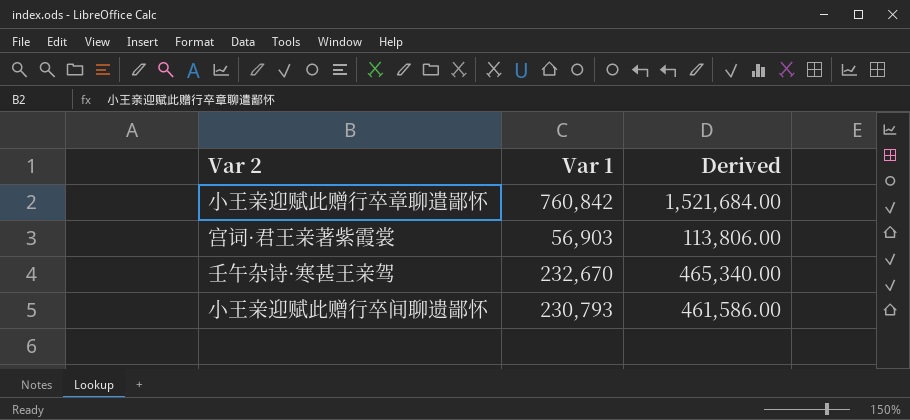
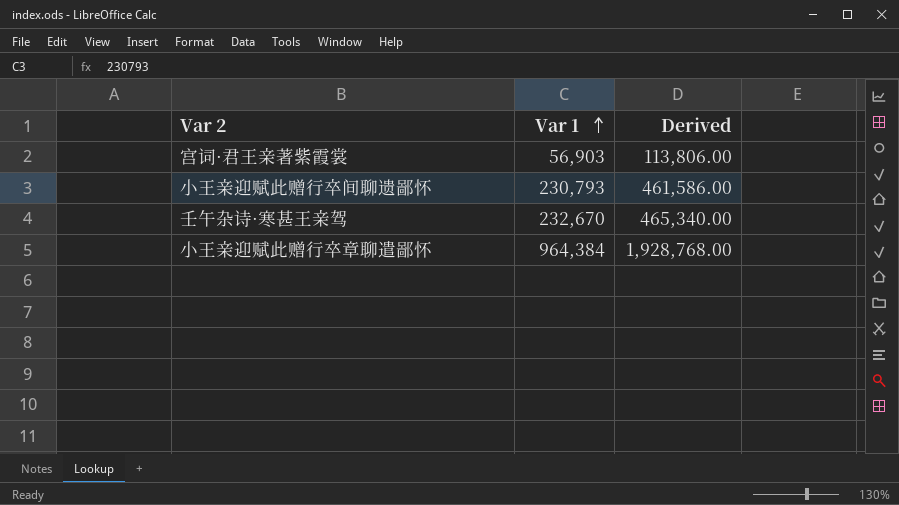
row order: none -> Var 1 ascending
小王亲迎赋此赠行卒章聊遣鄙怀 | Var 1: 760,842 -> 964,384
小王亲迎赋此赠行卒章聊遣鄙怀 | Derived: 1,521,684.00 -> 1,928,768.00

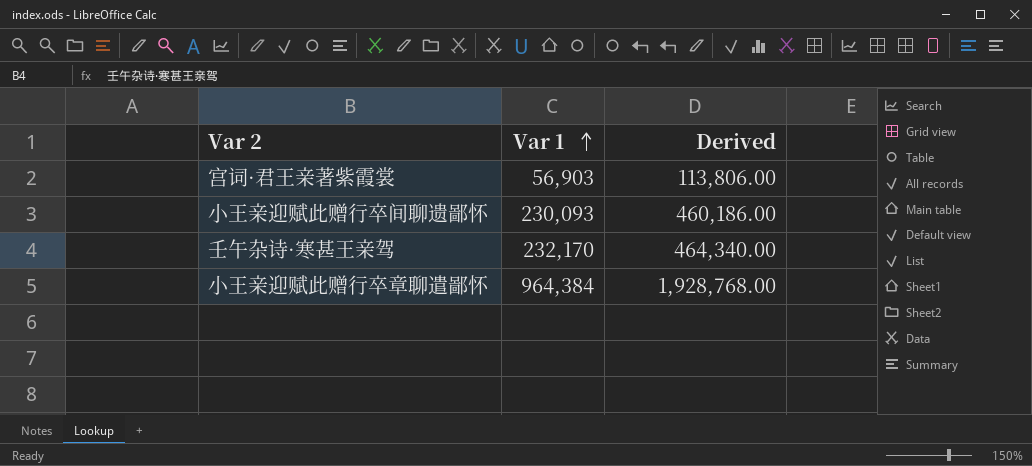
小王亲迎赋此赠行卒间聊遗鄙怀 | Var 1: 230,793 -> 230,093
小王亲迎赋此赠行卒间聊遗鄙怀 | Derived: 461,586.00 -> 460,186.00
壬午杂诗·寒甚王亲驾 | Var 1: 232,670 -> 232,170
壬午杂诗·寒甚王亲驾 | Derived: 465,340.00 -> 464,340.00

